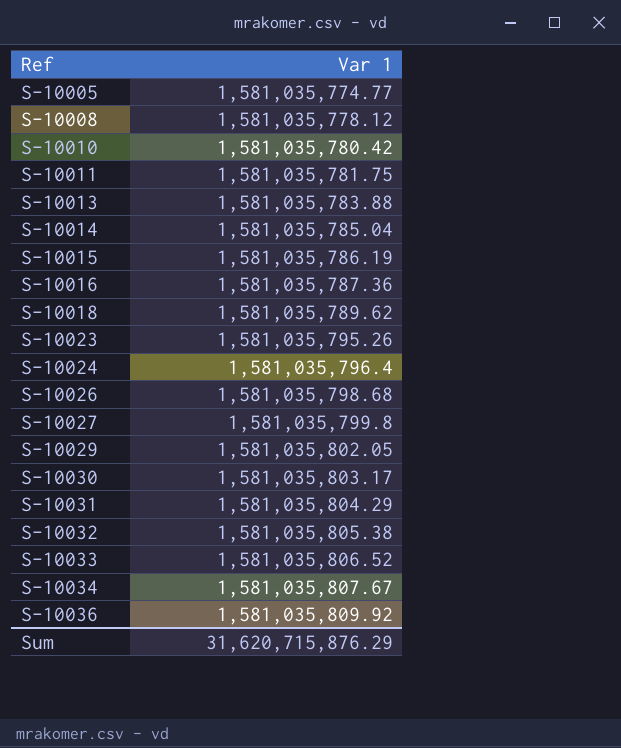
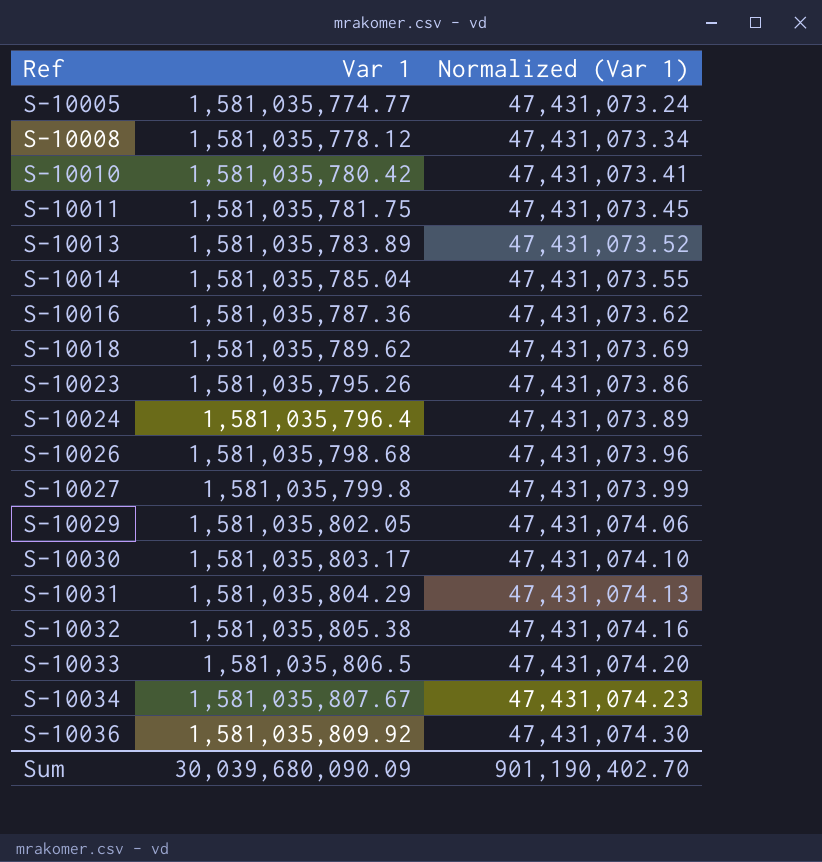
column Normalized (Var 1) | formula: none -> [Var 1] * 0.03
row S-10015: 1,581,035,786.19 -> none
S-10013 | Var 1: 1,581,035,783.88 -> 1,581,035,783.89
S-10033 | Var 1: 1,581,035,806.52 -> 1,581,035,806.5
Sum | Var 1: 31,620,715,876.29 -> 30,039,680,090.09

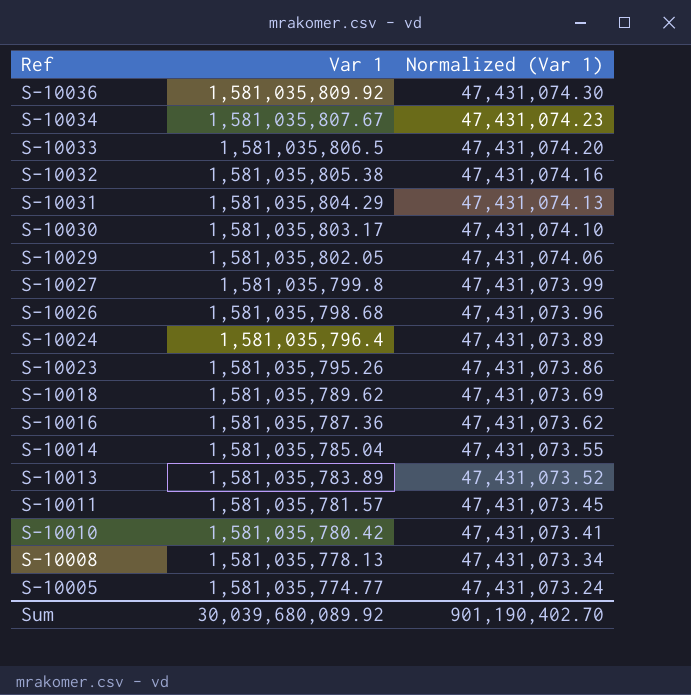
row order: Ref ascending -> Ref descending
S-10011 | Var 1: 1,581,035,781.75 -> 1,581,035,781.57
S-10008 | Var 1: 1,581,035,778.12 -> 1,581,035,778.13
Sum | Var 1: 30,039,680,090.09 -> 30,039,680,089.92

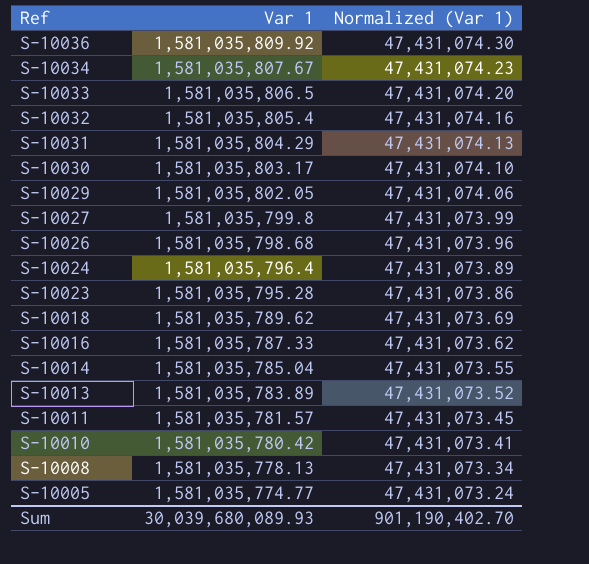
S-10032 | Var 1: 1,581,035,805.38 -> 1,581,035,805.4
S-10023 | Var 1: 1,581,035,795.26 -> 1,581,035,795.28
S-10016 | Var 1: 1,581,035,787.36 -> 1,581,035,787.33
Sum | Var 1: 30,039,680,089.92 -> 30,039,680,089.93

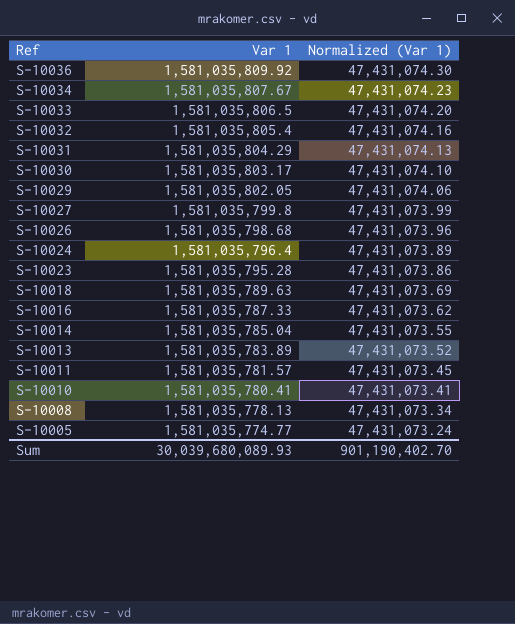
S-10018 | Var 1: 1,581,035,789.62 -> 1,581,035,789.63
S-10010 | Var 1: 1,581,035,780.42 -> 1,581,035,780.41

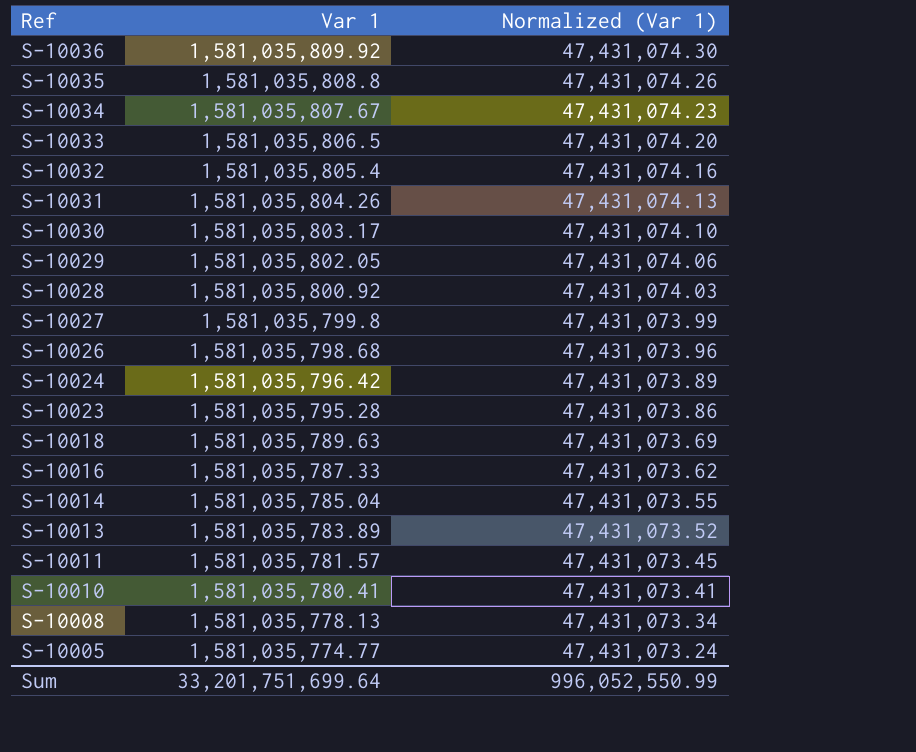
row S-10035: none -> 1,581,035,808.8 | 47,431,074.26
S-10031 | Var 1: 1,581,035,804.29 -> 1,581,035,804.26
row S-10028: none -> 1,581,035,800.92 | 47,431,074.03
S-10024 | Var 1: 1,581,035,796.4 -> 1,581,035,796.42
Sum | Var 1: 30,039,680,089.93 -> 33,201,751,699.64
Sum | Normalized (Var 1): 901,190,402.70 -> 996,052,550.99

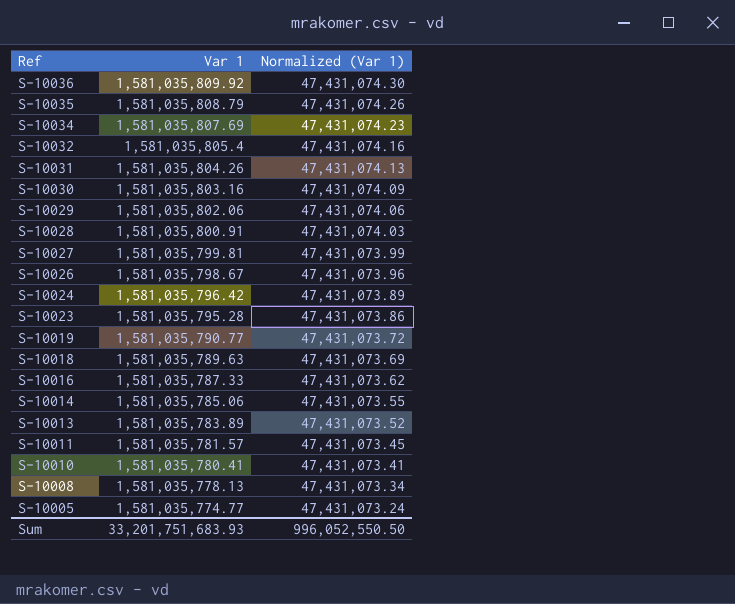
row S-10033: 1,581,035,806.5 | 47,431,074.20 -> none
S-10035 | Var 1: 1,581,035,808.8 -> 1,581,035,808.79
S-10034 | Var 1: 1,581,035,807.67 -> 1,581,035,807.69
S-10030 | Var 1: 1,581,035,803.17 -> 1,581,035,803.16
S-10030 | Normalized (Var 1): 47,431,074.10 -> 47,431,074.09
S-10029 | Var 1: 1,581,035,802.05 -> 1,581,035,802.06
S-10028 | Var 1: 1,581,035,800.92 -> 1,581,035,800.91
S-10027 | Var 1: 1,581,035,799.8 -> 1,581,035,799.81
S-10026 | Var 1: 1,581,035,798.68 -> 1,581,035,798.67
row S-10019: none -> 1,581,035,790.77 | 47,431,073.72
S-10014 | Var 1: 1,581,035,785.04 -> 1,581,035,785.06
Sum | Var 1: 33,201,751,699.64 -> 33,201,751,683.93
Sum | Normalized (Var 1): 996,052,550.99 -> 996,052,550.50

